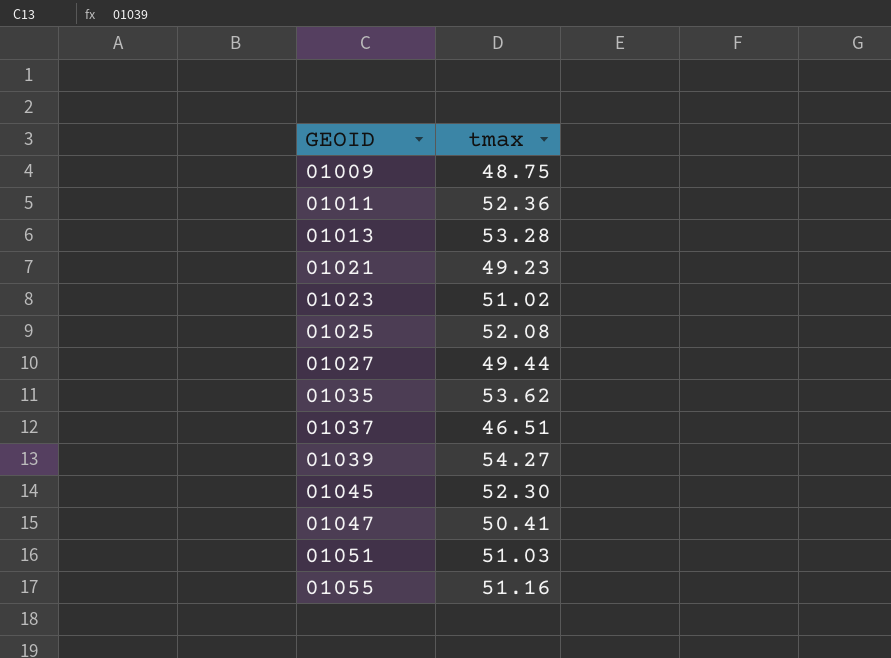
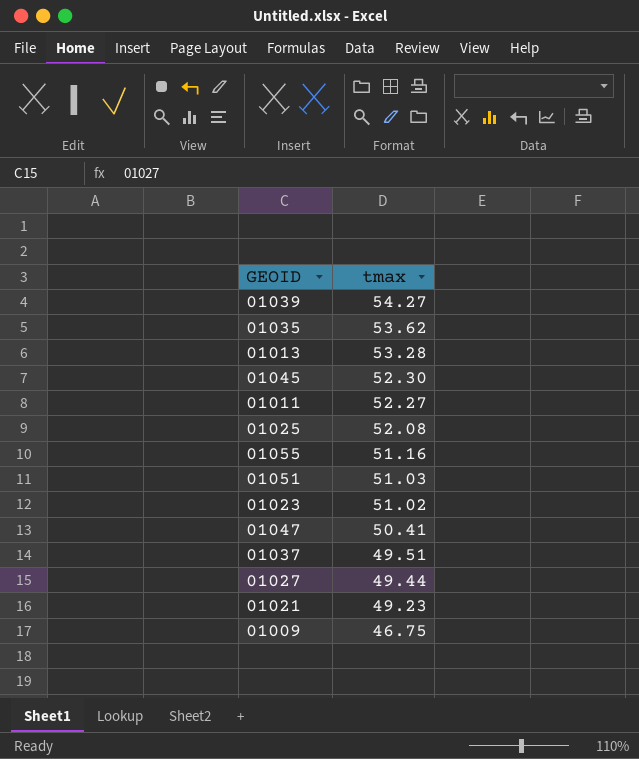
row order: GEOID ascending -> tmax descending
01011 | tmax: 52.36 -> 52.27
01037 | tmax: 46.51 -> 49.51
01009 | tmax: 48.75 -> 46.75

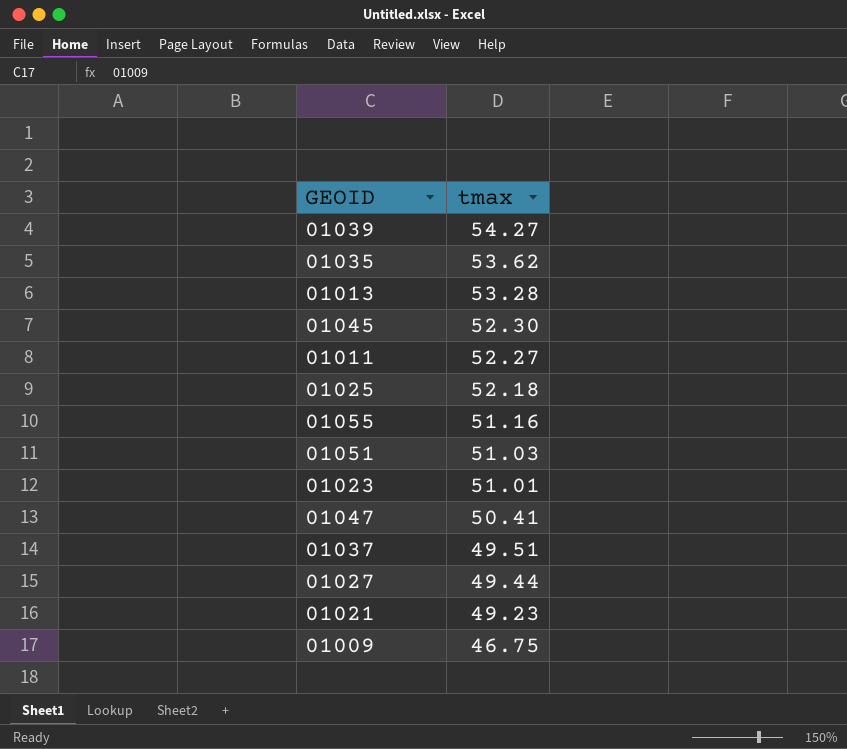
01025 | tmax: 52.08 -> 52.18
01023 | tmax: 51.02 -> 51.01

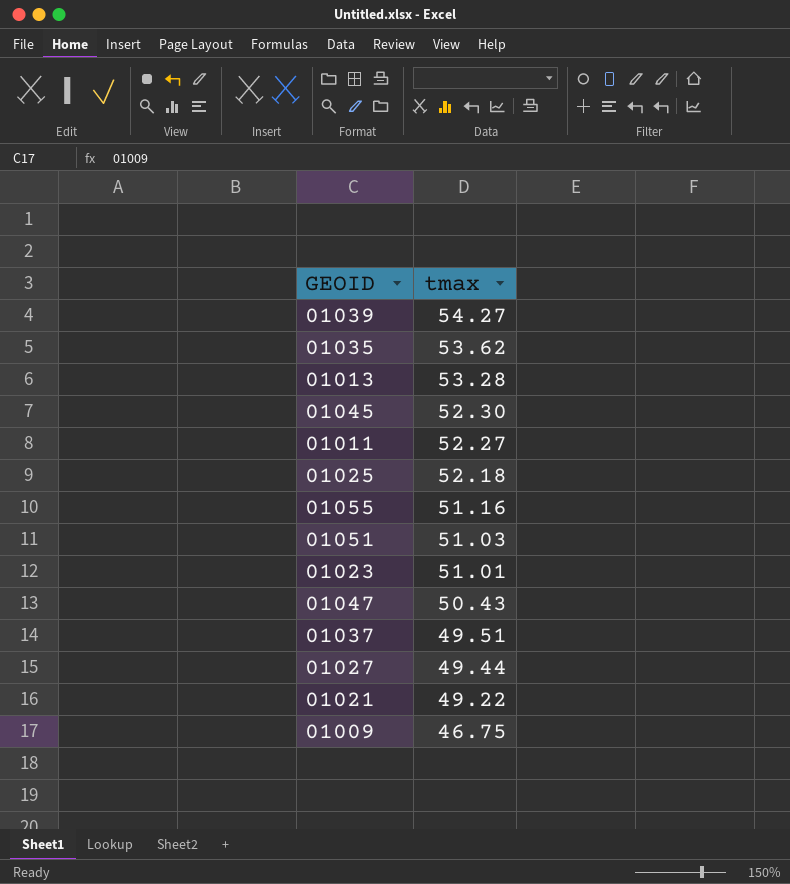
01047 | tmax: 50.41 -> 50.43
01021 | tmax: 49.23 -> 49.22

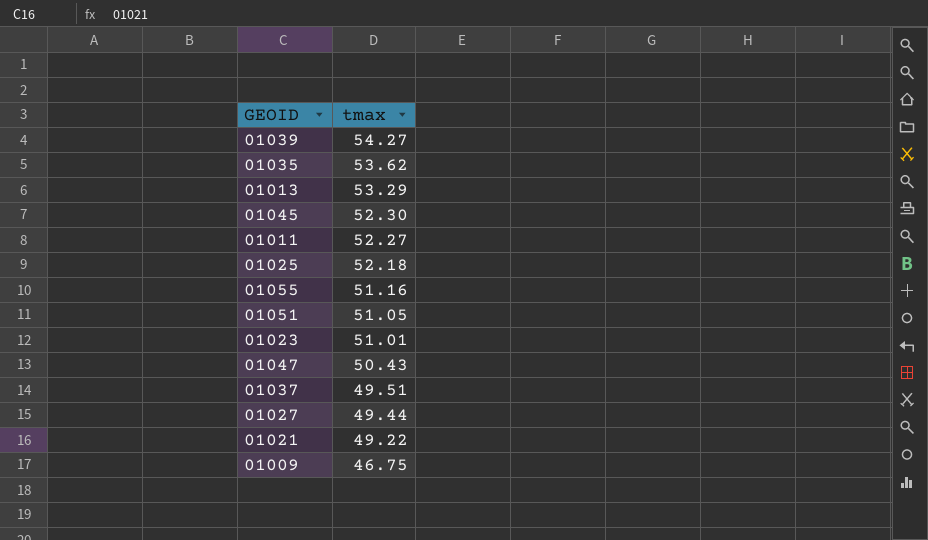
01013 | tmax: 53.28 -> 53.29
01051 | tmax: 51.03 -> 51.05

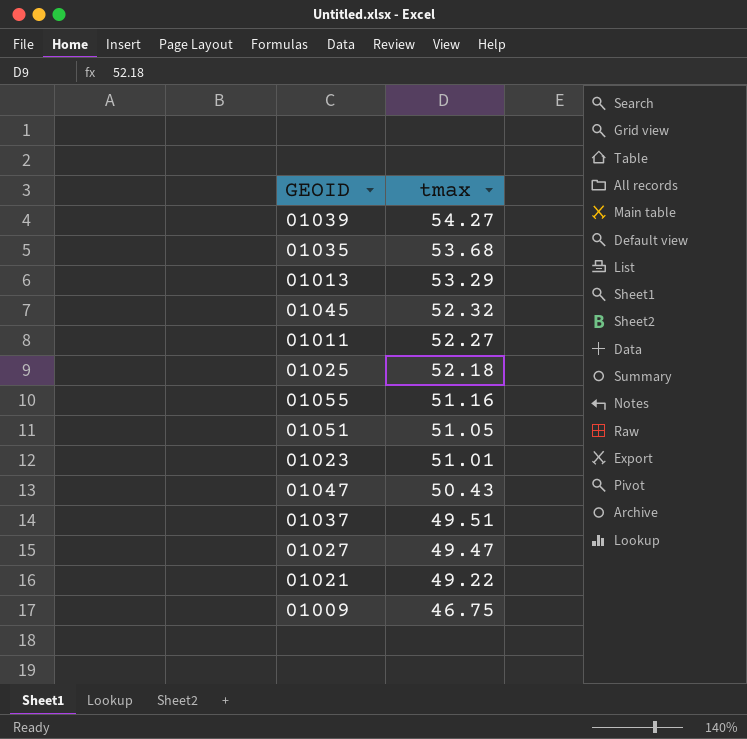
01035 | tmax: 53.62 -> 53.68
01045 | tmax: 52.30 -> 52.32
01027 | tmax: 49.44 -> 49.47

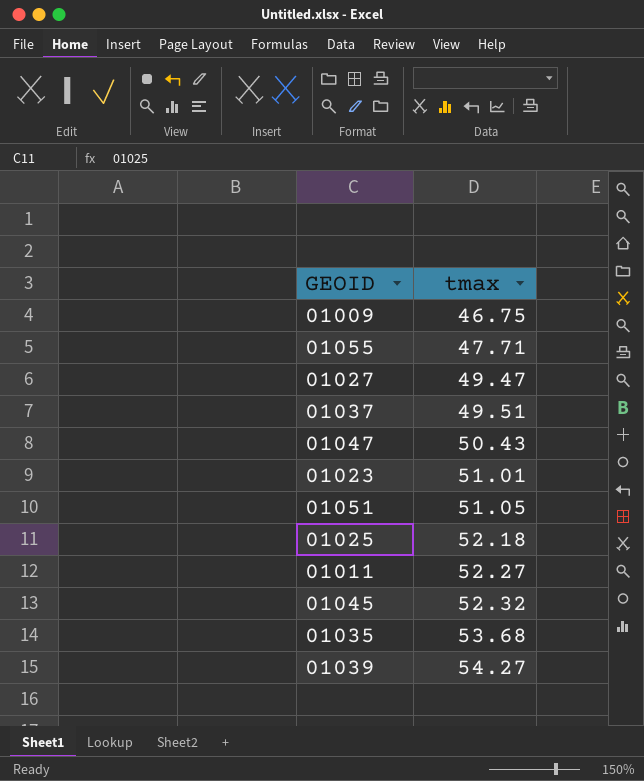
row order: tmax descending -> tmax ascending
row 01013: 53.29 -> none
row 01021: 49.22 -> none
01055 | tmax: 51.16 -> 47.71

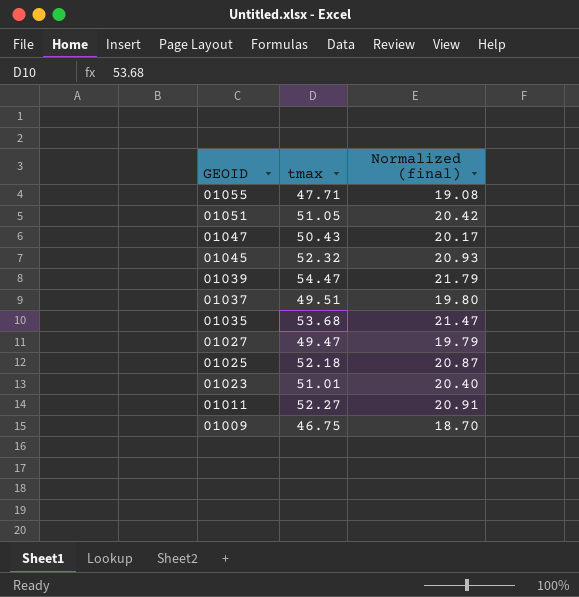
row order: tmax ascending -> GEOID descending
column Normalized (final) | formula: none -> [tmax] * 0.4
01039 | tmax: 54.27 -> 54.47

